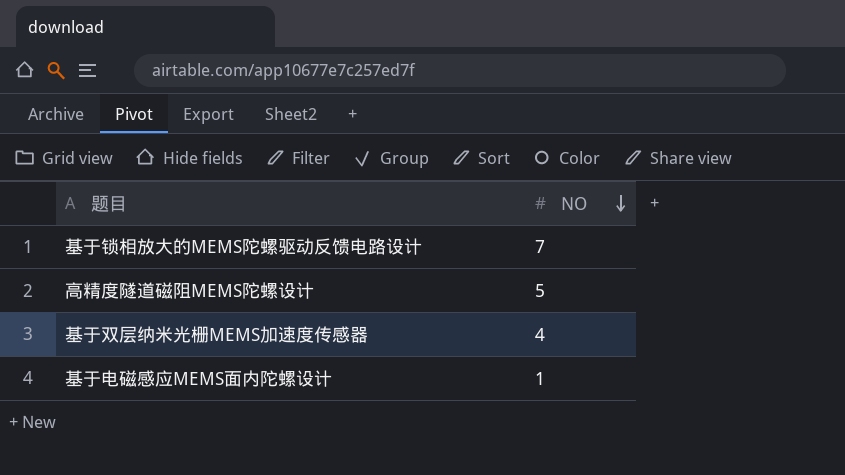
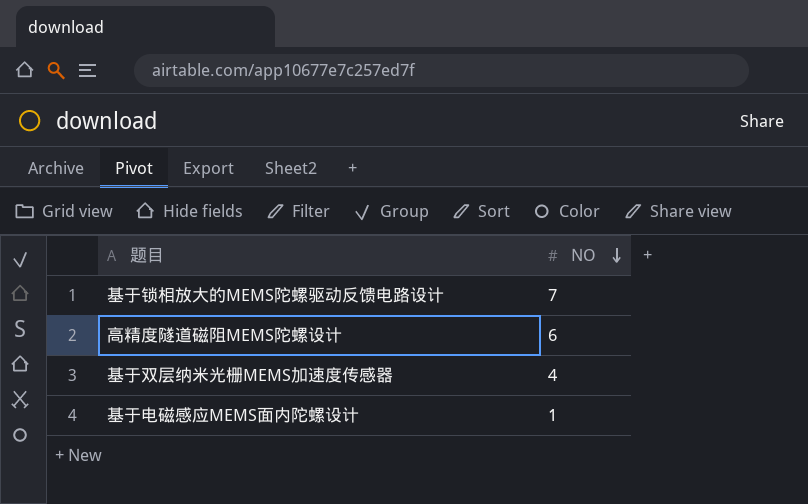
高精度隧道磁阻MEMS陀螺设计 | NO: 5 -> 6

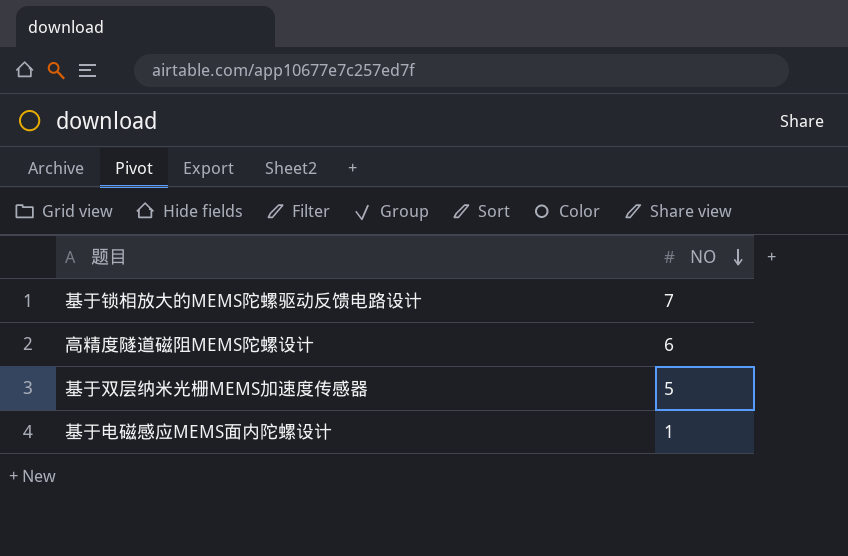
基于双层纳米光栅MEMS加速度传感器 | NO: 4 -> 5

